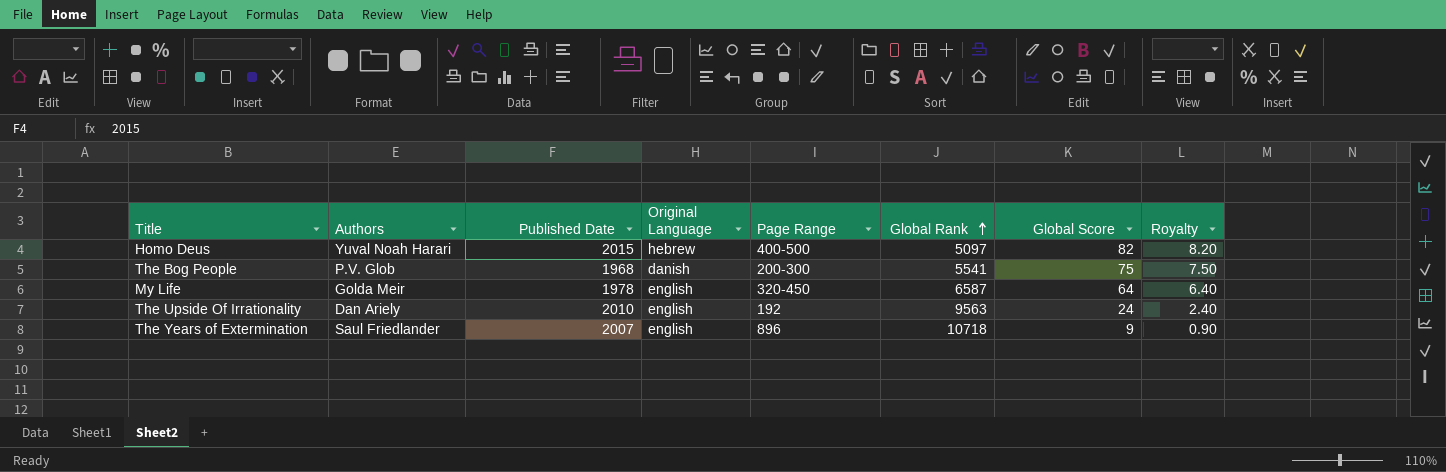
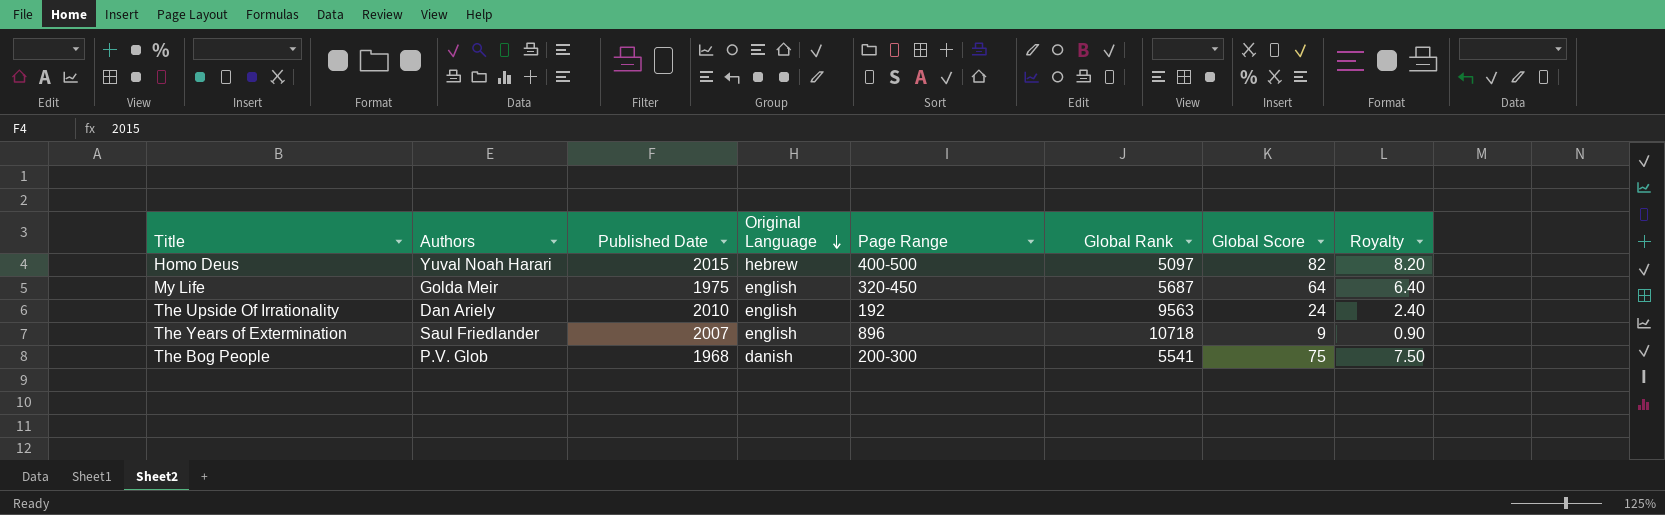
row order: Global Rank ascending -> Original Language descending
My Life | Published Date: 1978 -> 1975
My Life | Global Rank: 6587 -> 5687

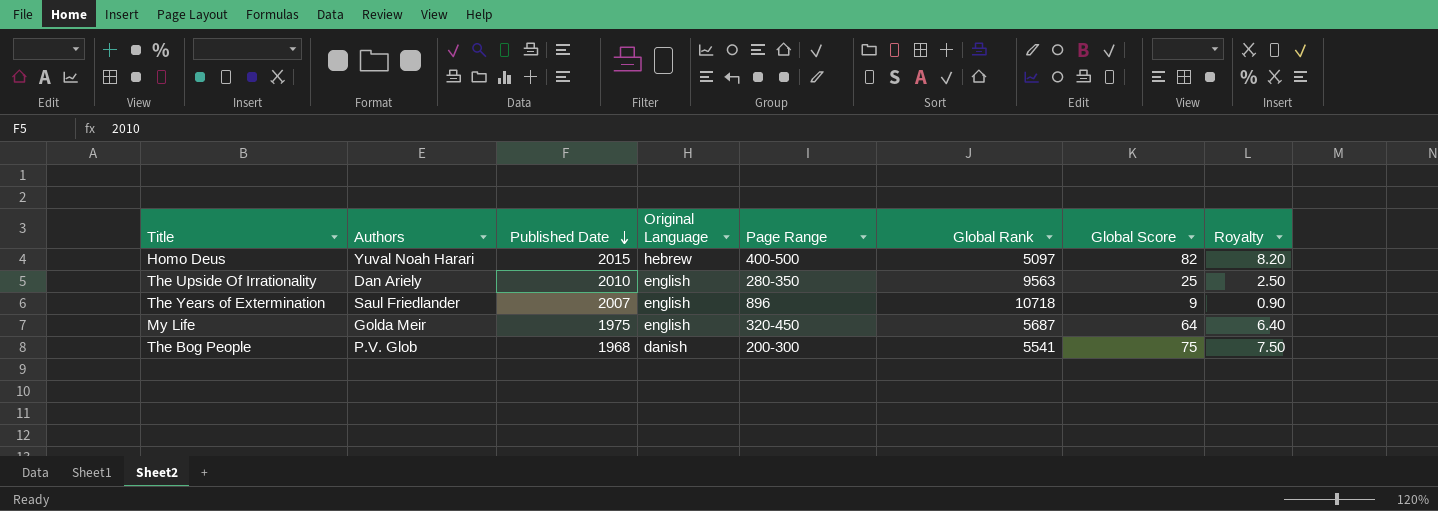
row order: Original Language descending -> Published Date descending
The Upside Of Irrationality | Page Range: 192 -> 280-350
The Upside Of Irrationality | Global Score: 24 -> 25
The Upside Of Irrationality | Royalty: 2.40 -> 2.50

